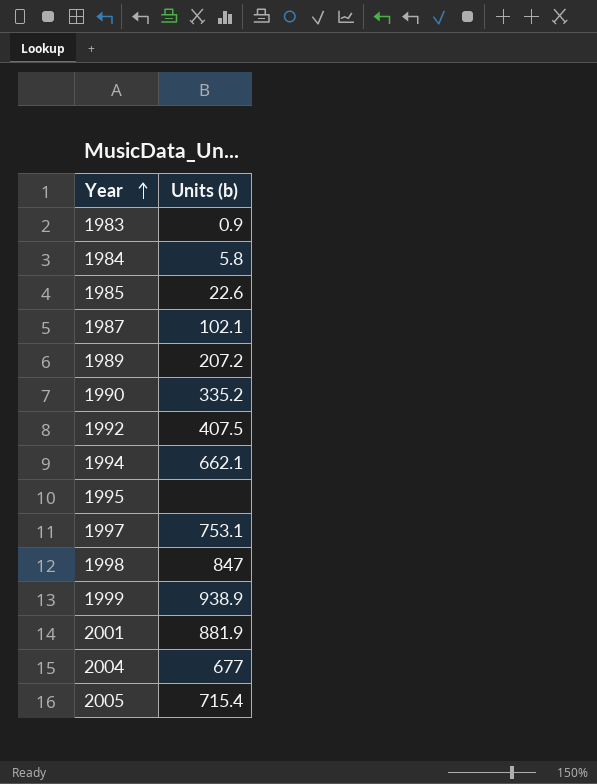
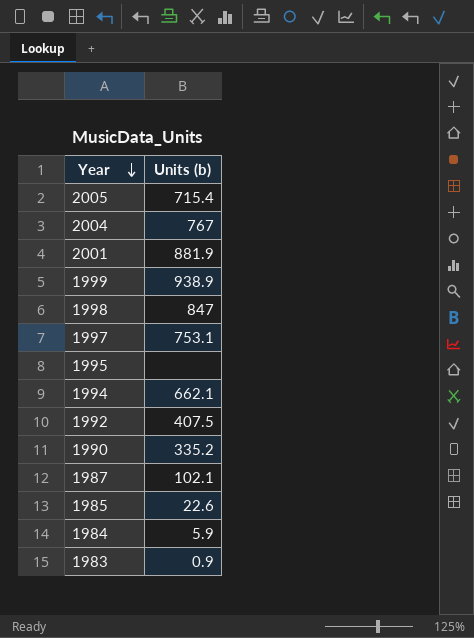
row order: Year ascending -> Year descending
row 1989: 207.2 -> none
2004 | Units (b): 677 -> 767
1984 | Units (b): 5.8 -> 5.9

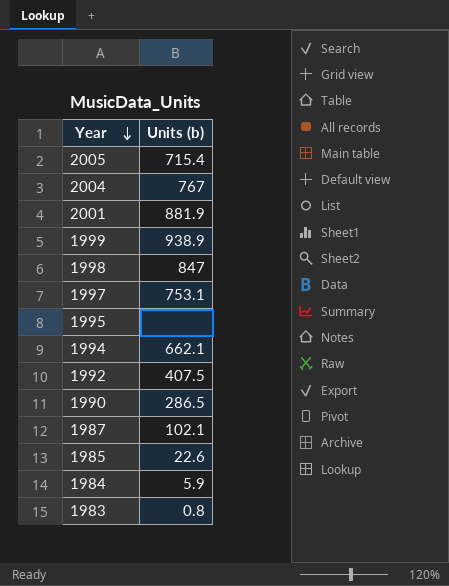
1990 | Units (b): 335.2 -> 286.5
1983 | Units (b): 0.9 -> 0.8

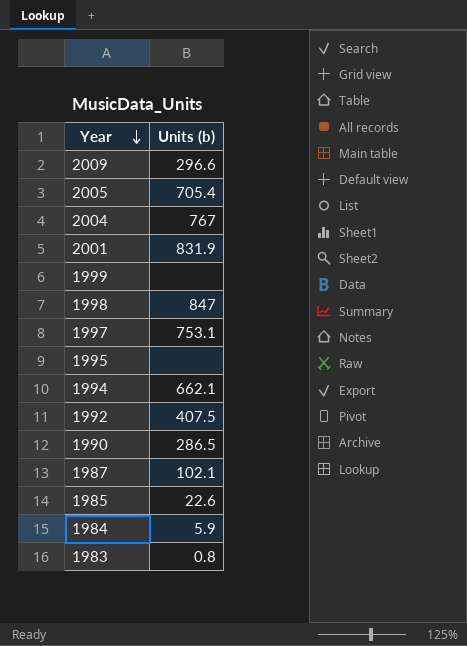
row 2009: none -> 296.6
2005 | Units (b): 715.4 -> 705.4
2001 | Units (b): 881.9 -> 831.9
1999 | Units (b): 938.9 -> none

